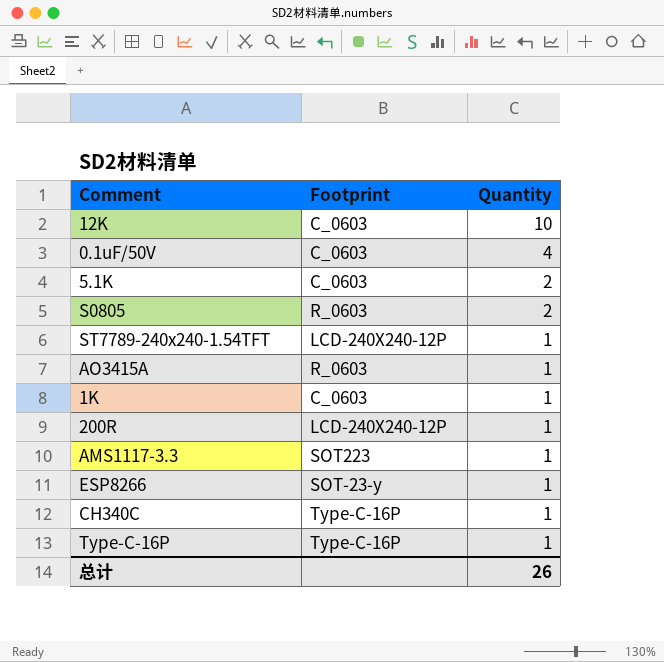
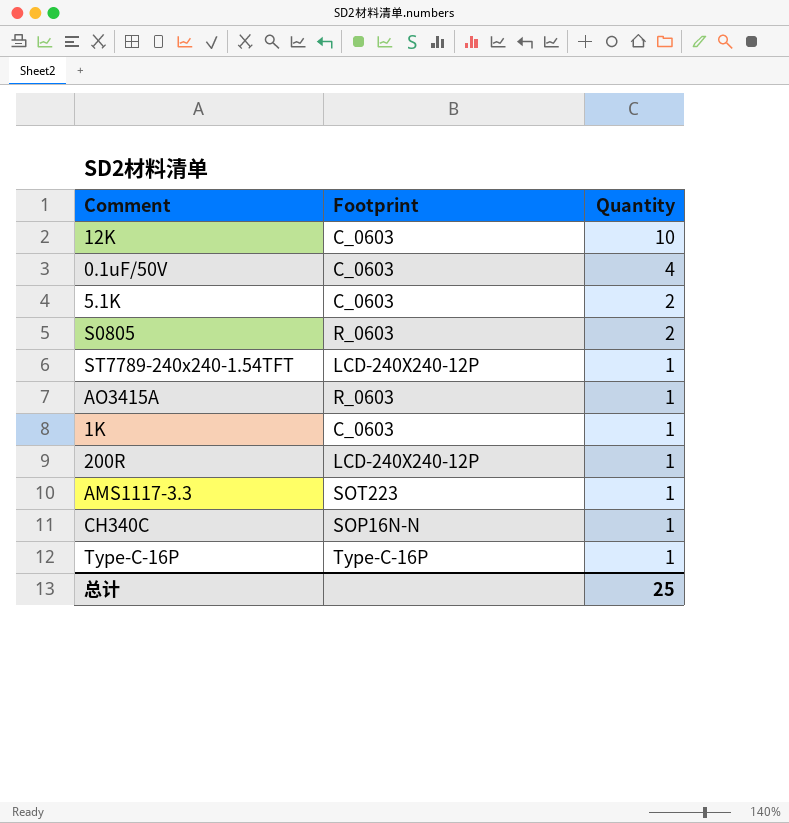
row ESP8266: SOT-23-y | 1 -> none
CH340C | Footprint: Type-C-16P -> SOP16N-N
总计 | Quantity: 26 -> 25

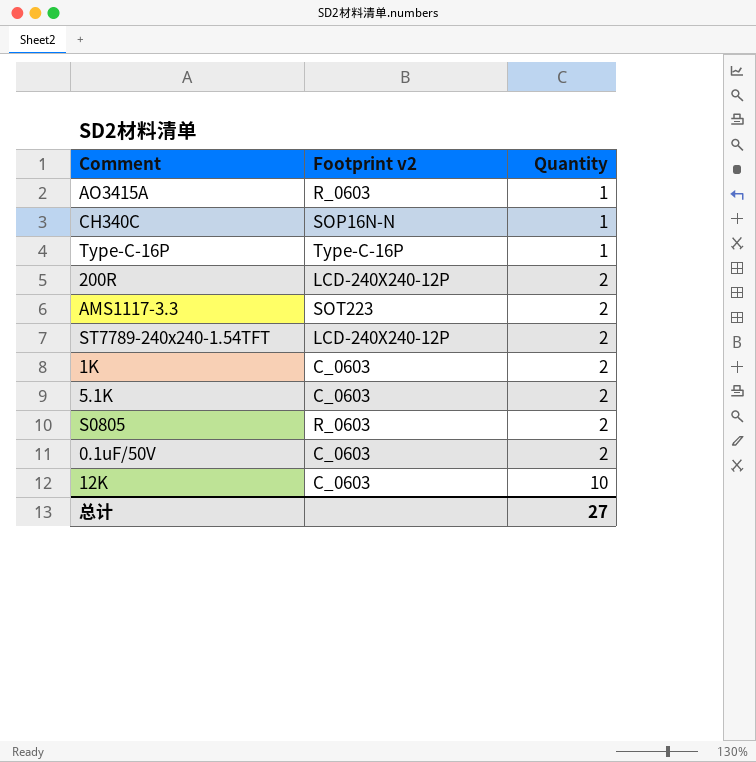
row order: Quantity descending -> Quantity ascending
column name: Footprint -> Footprint v2
200R | Quantity: 1 -> 2
AMS1117-3.3 | Quantity: 1 -> 2
ST7789-240x240-1.54TFT | Quantity: 1 -> 2
1K | Quantity: 1 -> 2
0.1uF/50V | Quantity: 4 -> 2
总计 | Quantity: 25 -> 27

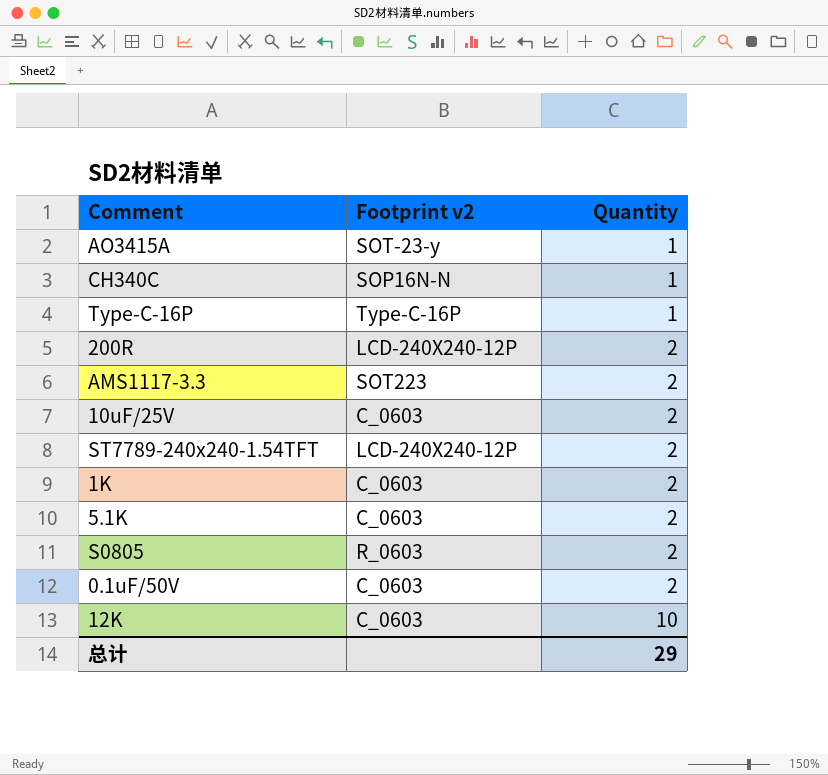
AO3415A | Footprint v2: R_0603 -> SOT-23-y
row 10uF/25V: none -> C_0603 | 2
总计 | Quantity: 27 -> 29

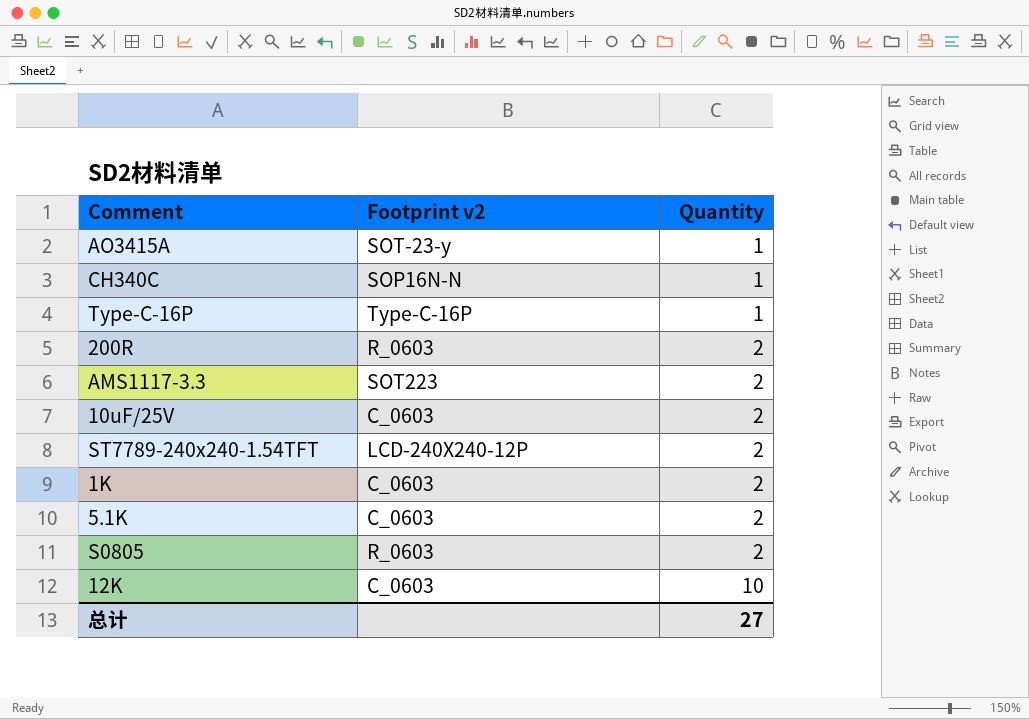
row 0.1uF/50V: C_0603 | 2 -> none
200R | Footprint v2: LCD-240X240-12P -> R_0603
总计 | Quantity: 29 -> 27

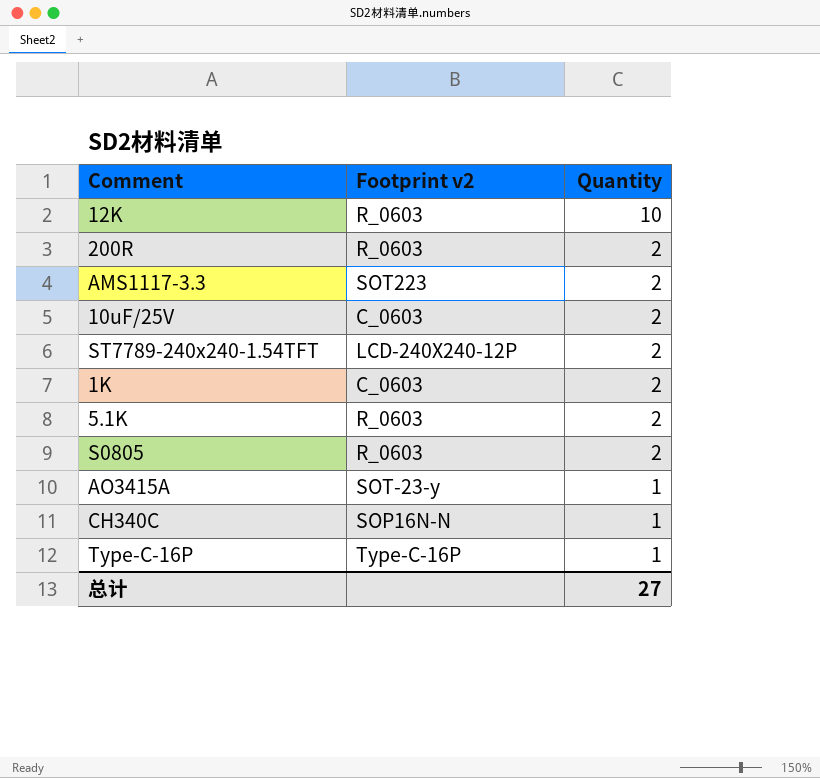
row order: Quantity ascending -> Quantity descending
12K | Footprint v2: C_0603 -> R_0603
5.1K | Footprint v2: C_0603 -> R_0603

